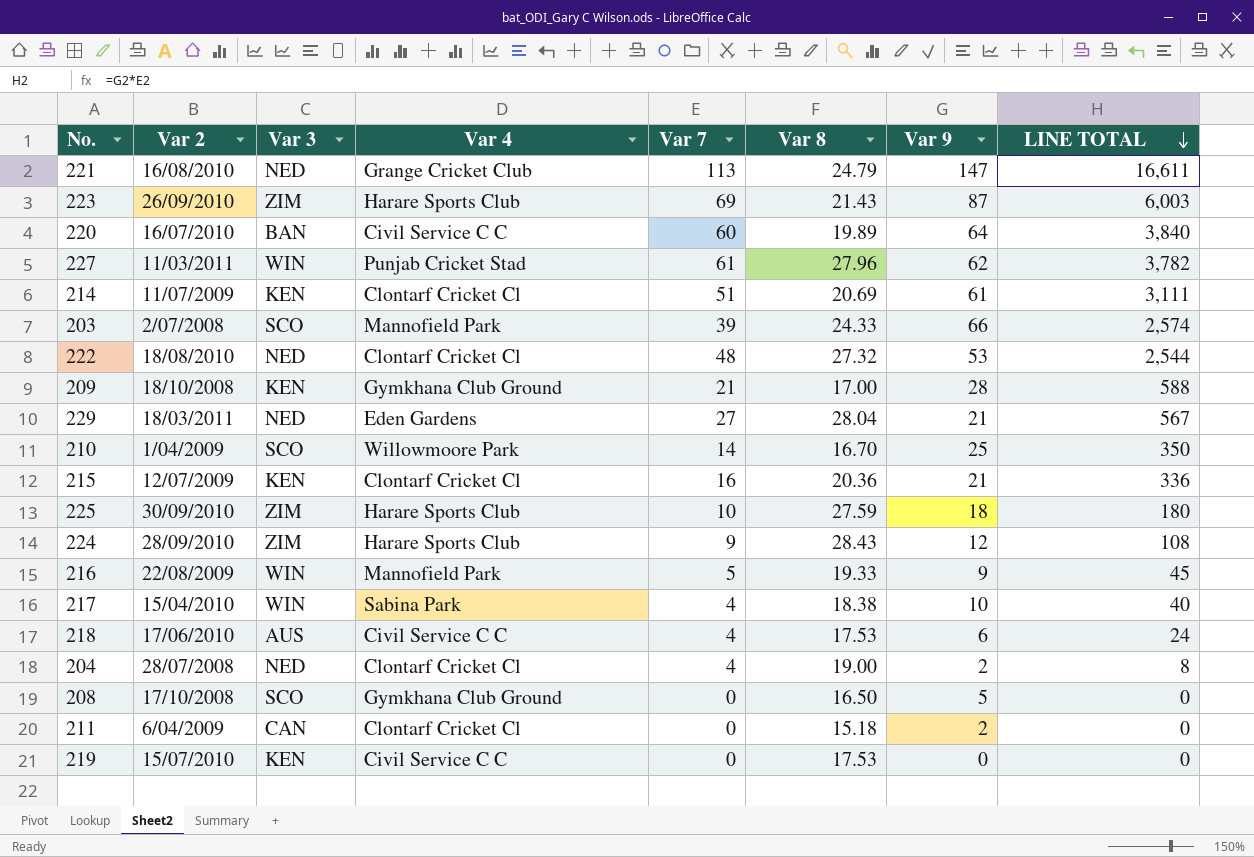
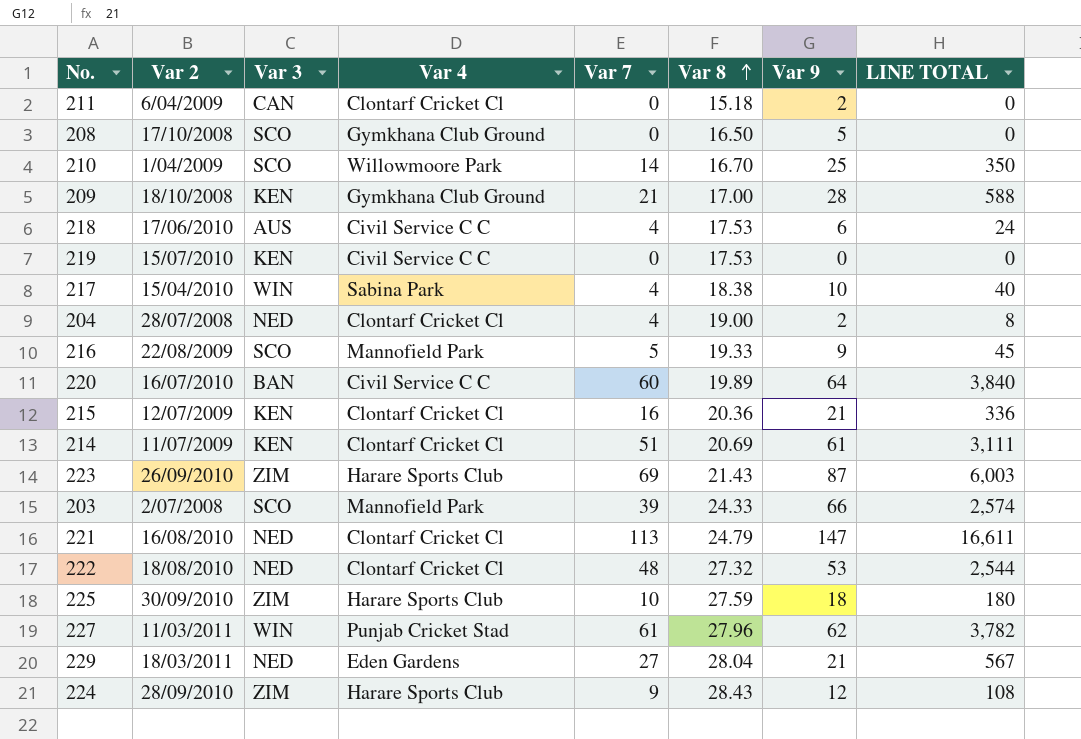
row order: LINE TOTAL descending -> Var 8 ascending
216 | Var 3: WIN -> SCO
221 | Var 4: Grange Cricket Club -> Clontarf Cricket Cl

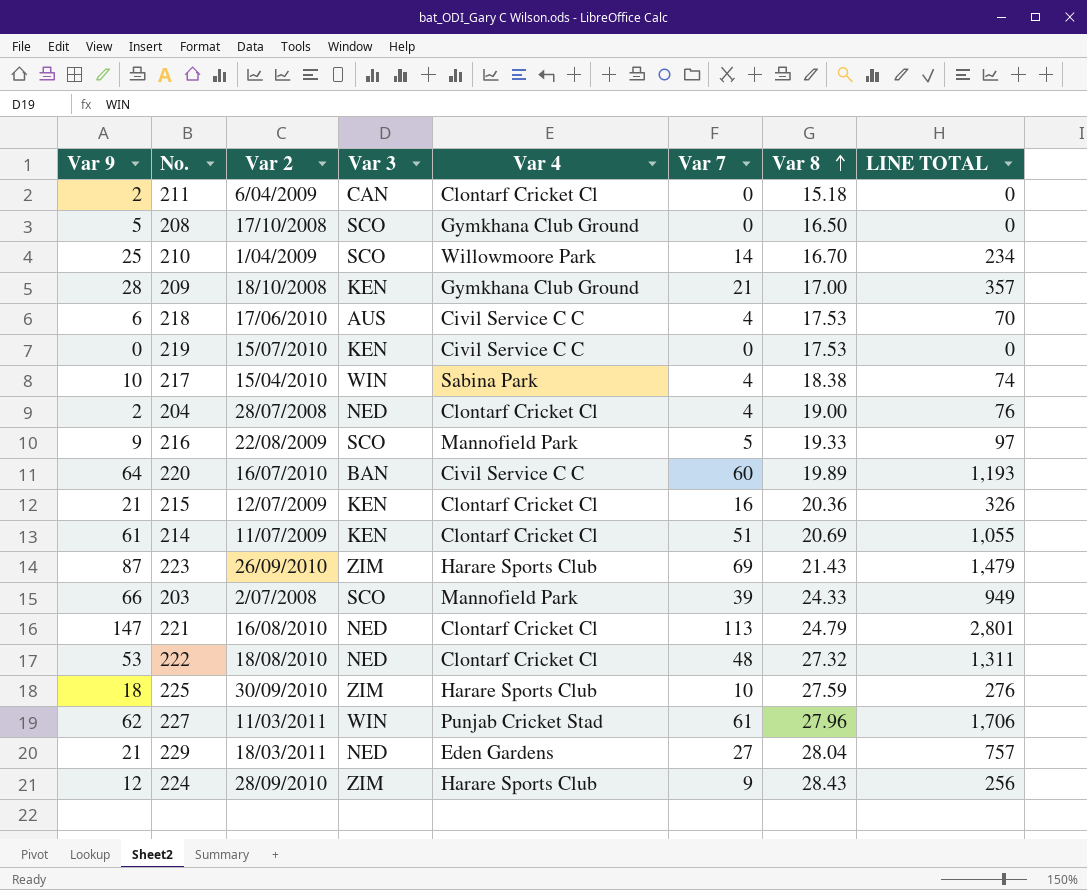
column Var 9 | position: 7 -> 1
column LINE TOTAL | formula: [Var 7] * [Var 9] -> [Var 7] * [Var 8]

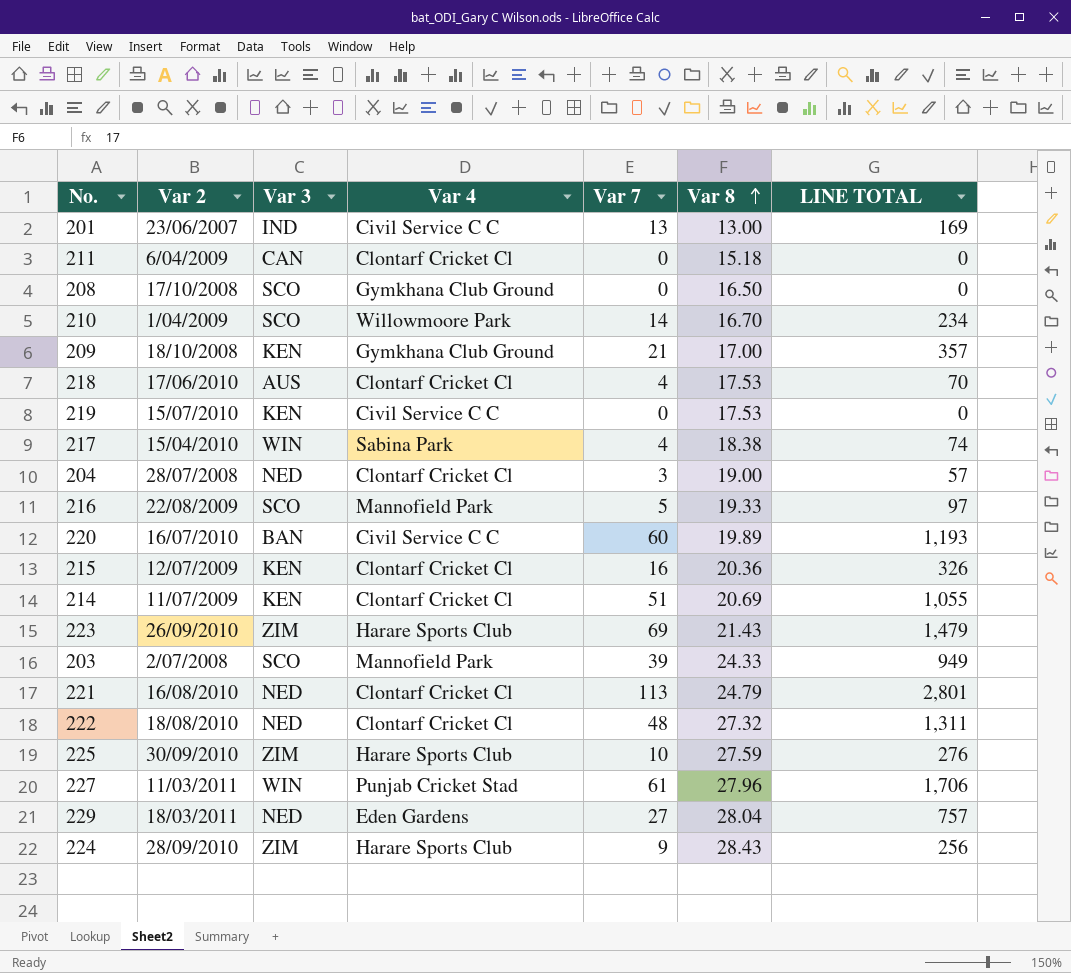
column Var 9 | position: 1 -> none
row 201: none -> 23/06/2007 | IND | Civil Service C C | 13 | 13.00 | 169
218 | Var 4: Civil Service C C -> Clontarf Cricket Cl
204 | Var 7: 4 -> 3
204 | LINE TOTAL: 76 -> 57

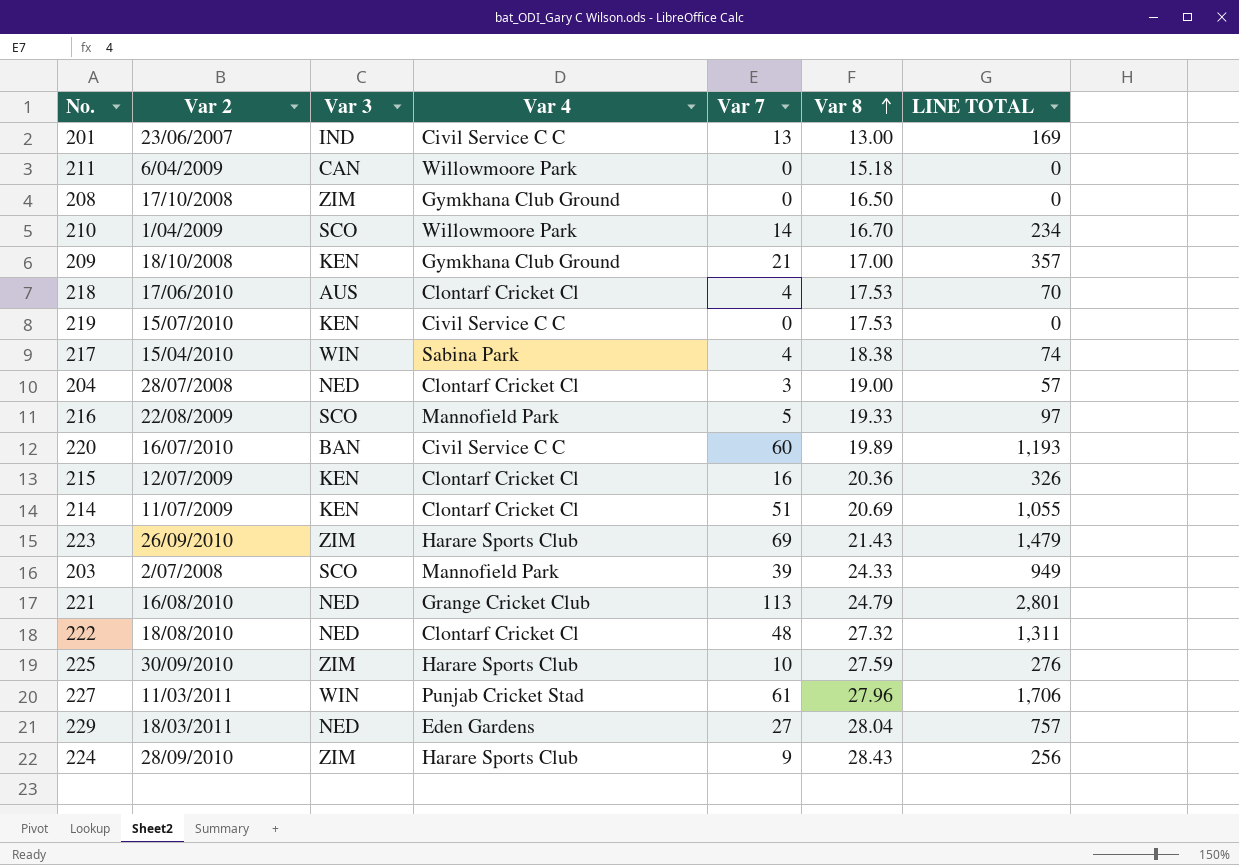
211 | Var 4: Clontarf Cricket Cl -> Willowmoore Park
208 | Var 3: SCO -> ZIM
221 | Var 4: Clontarf Cricket Cl -> Grange Cricket Club

